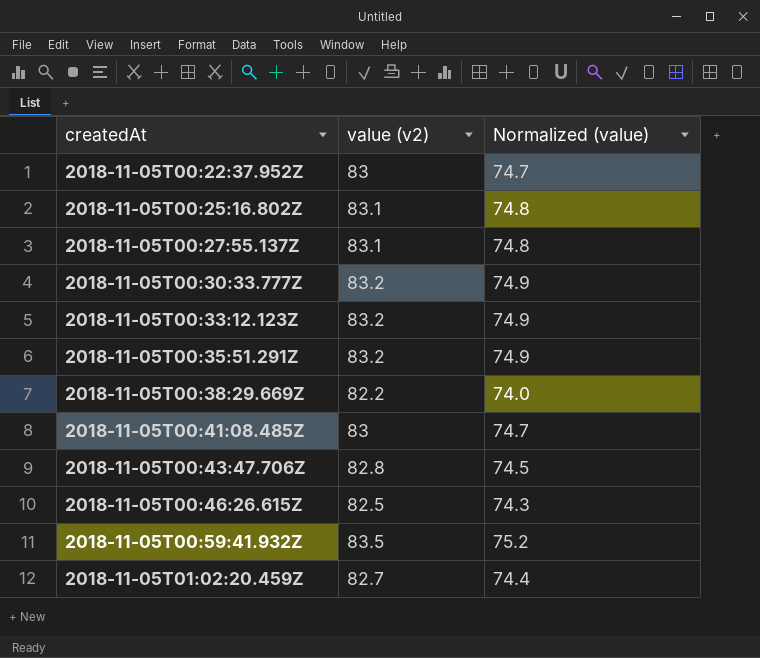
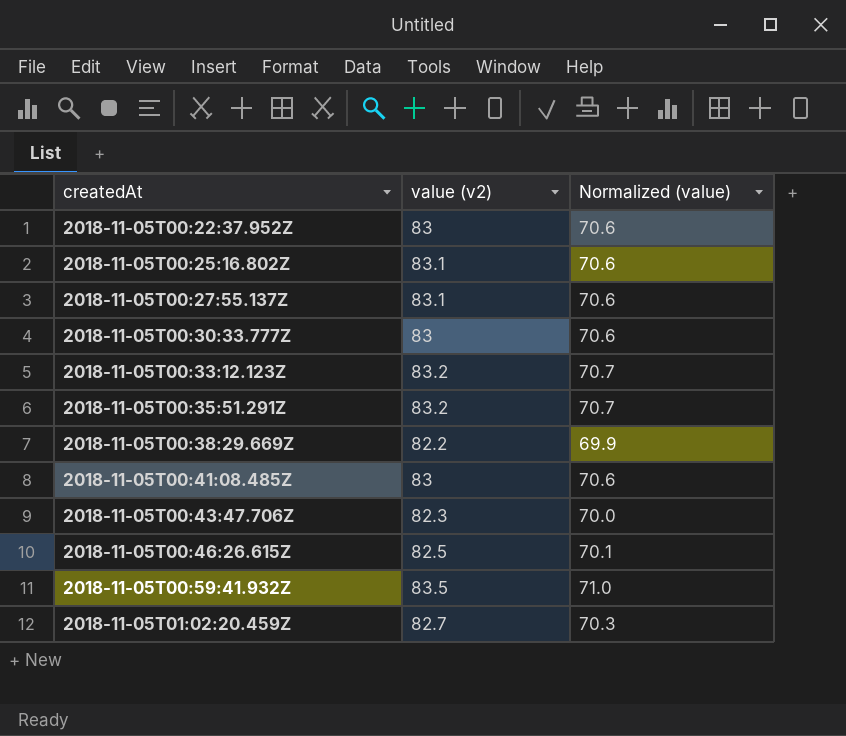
column Normalized (value) | formula: [value (v2)] * 0.9 -> [value (v2)] * 0.85
2018-11-05T00:30:33.777Z | value (v2): 83.2 -> 83
2018-11-05T00:43:47.706Z | value (v2): 82.8 -> 82.3

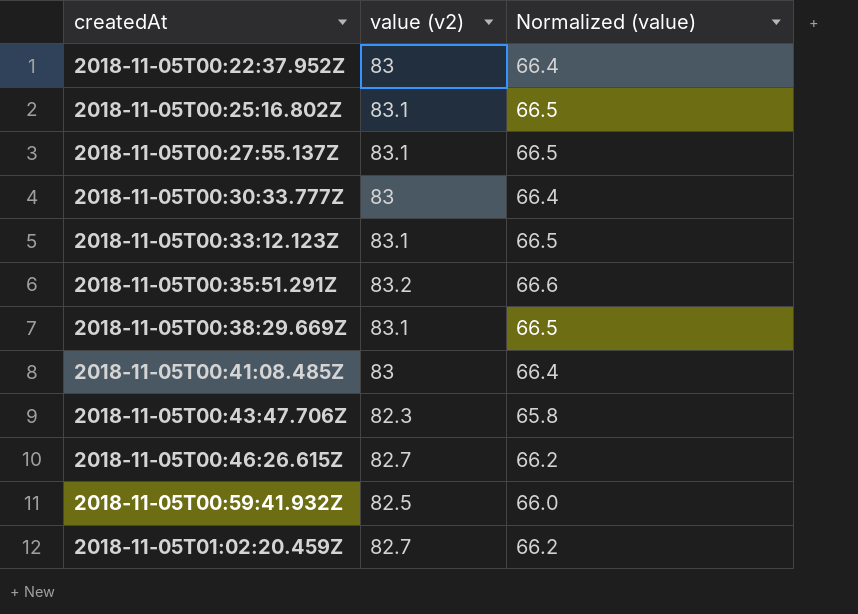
column Normalized (value) | formula: [value (v2)] * 0.85 -> [value (v2)] * 0.8
2018-11-05T00:33:12.123Z | value (v2): 83.2 -> 83.1
2018-11-05T00:38:29.669Z | value (v2): 82.2 -> 83.1
2018-11-05T00:46:26.615Z | value (v2): 82.5 -> 82.7
2018-11-05T00:59:41.932Z | value (v2): 83.5 -> 82.5

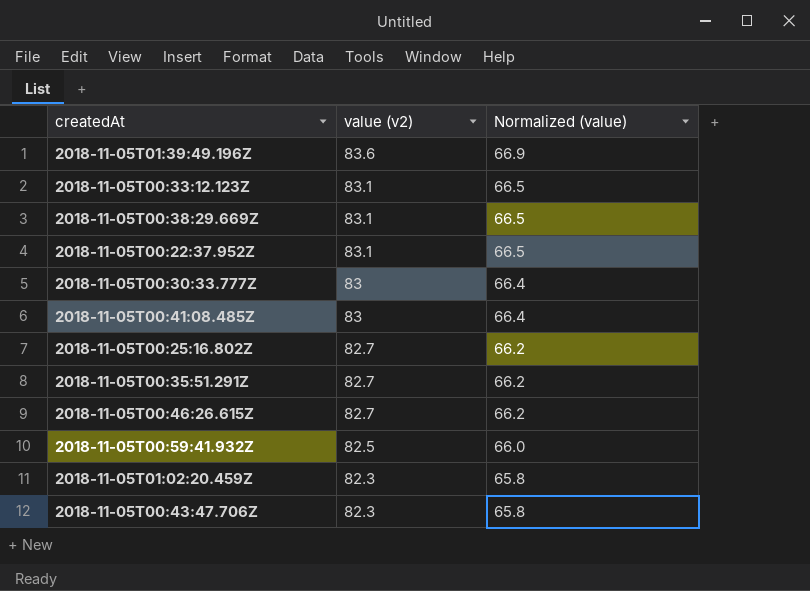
row order: createdAt ascending -> value (v2) descending
row 2018-11-05T00:27:55.137Z: 83.1 | 66.5 -> none
row 2018-11-05T01:39:49.196Z: none -> 83.6 | 66.9
2018-11-05T00:22:37.952Z | value (v2): 83 -> 83.1
2018-11-05T00:22:37.952Z | Normalized (value): 66.4 -> 66.5
2018-11-05T00:25:16.802Z | value (v2): 83.1 -> 82.7
2018-11-05T00:25:16.802Z | Normalized (value): 66.5 -> 66.2
2018-11-05T00:35:51.291Z | value (v2): 83.2 -> 82.7
2018-11-05T00:35:51.291Z | Normalized (value): 66.6 -> 66.2
2018-11-05T01:02:20.459Z | value (v2): 82.7 -> 82.3
2018-11-05T01:02:20.459Z | Normalized (value): 66.2 -> 65.8

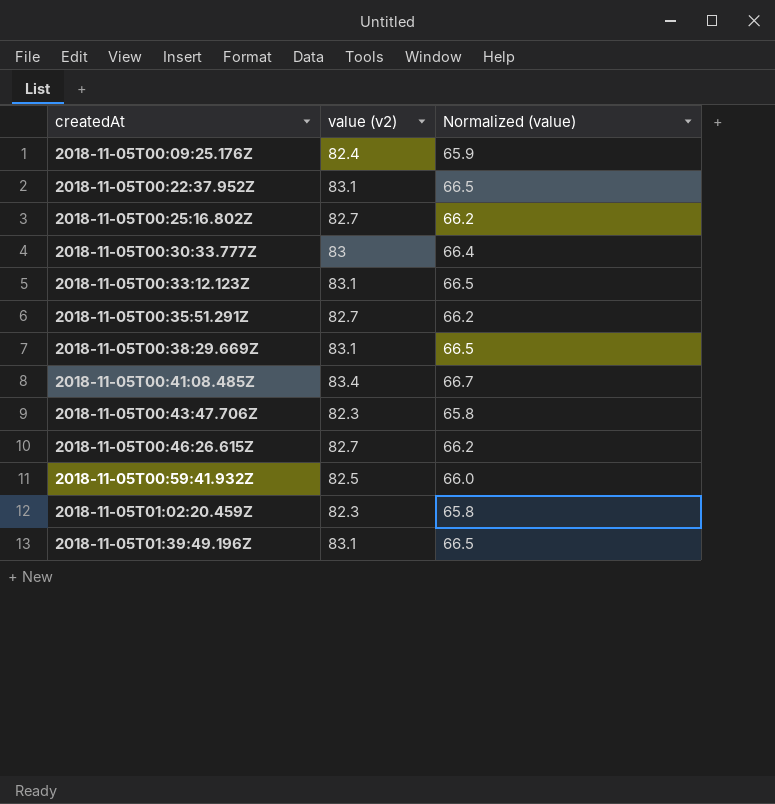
row order: value (v2) descending -> createdAt ascending
row 2018-11-05T00:09:25.176Z: none -> 82.4 | 65.9
2018-11-05T00:41:08.485Z | value (v2): 83 -> 83.4
2018-11-05T00:41:08.485Z | Normalized (value): 66.4 -> 66.7
2018-11-05T01:39:49.196Z | value (v2): 83.6 -> 83.1
2018-11-05T01:39:49.196Z | Normalized (value): 66.9 -> 66.5

